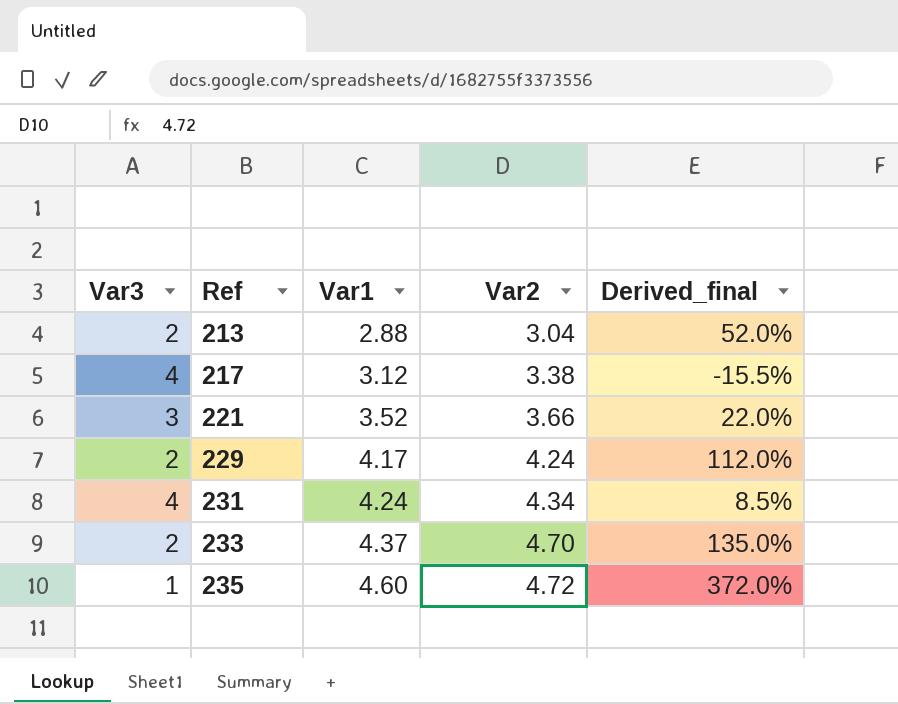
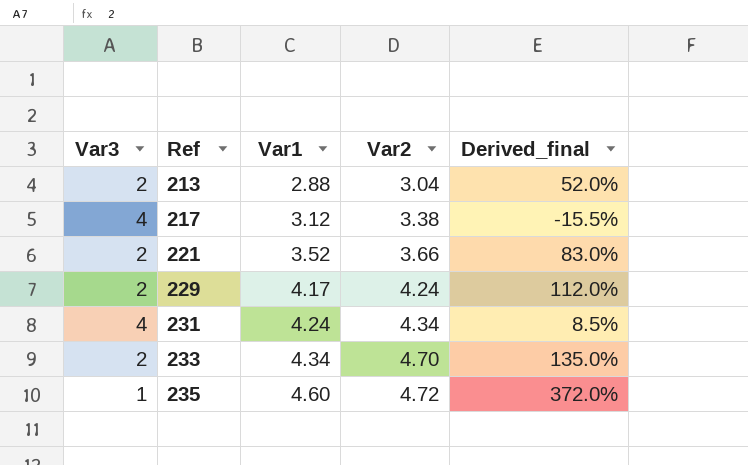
221 | Var3: 3 -> 2
221 | Derived_final: 22.0% -> 83.0%
233 | Var1: 4.37 -> 4.34

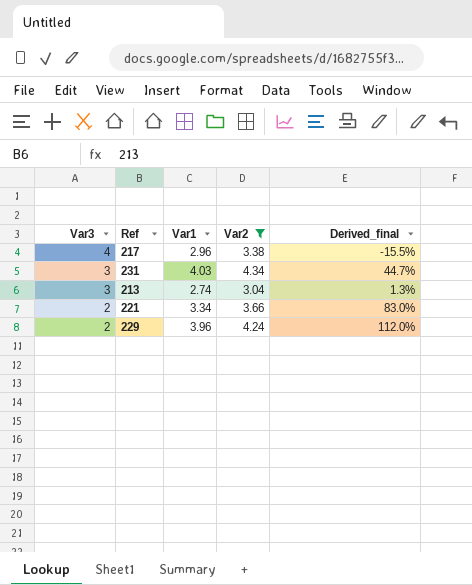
filter: none -> Var2 <= 4.34
row order: Ref ascending -> Var3 descending
217 | Var1: 3.12 -> 2.96
231 | Var3: 4 -> 3
231 | Var1: 4.24 -> 4.03
231 | Derived_final: 8.5% -> 44.7%
213 | Var3: 2 -> 3
213 | Var1: 2.88 -> 2.74
213 | Derived_final: 52.0% -> 1.3%
221 | Var1: 3.52 -> 3.34
229 | Var1: 4.17 -> 3.96

